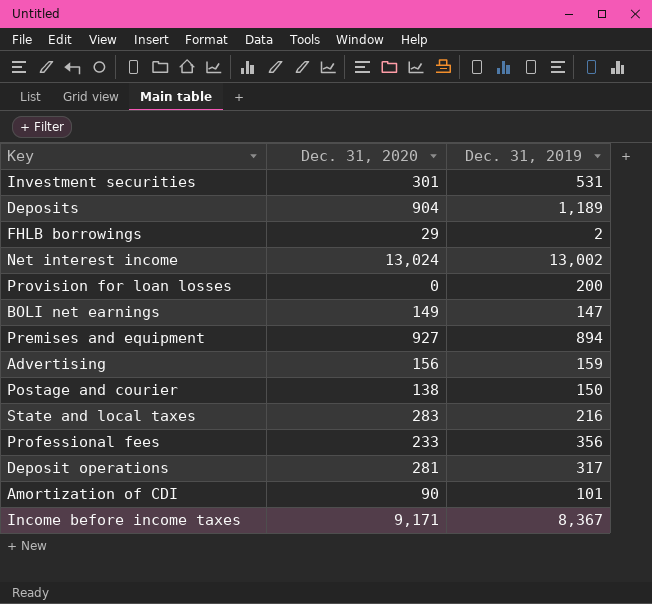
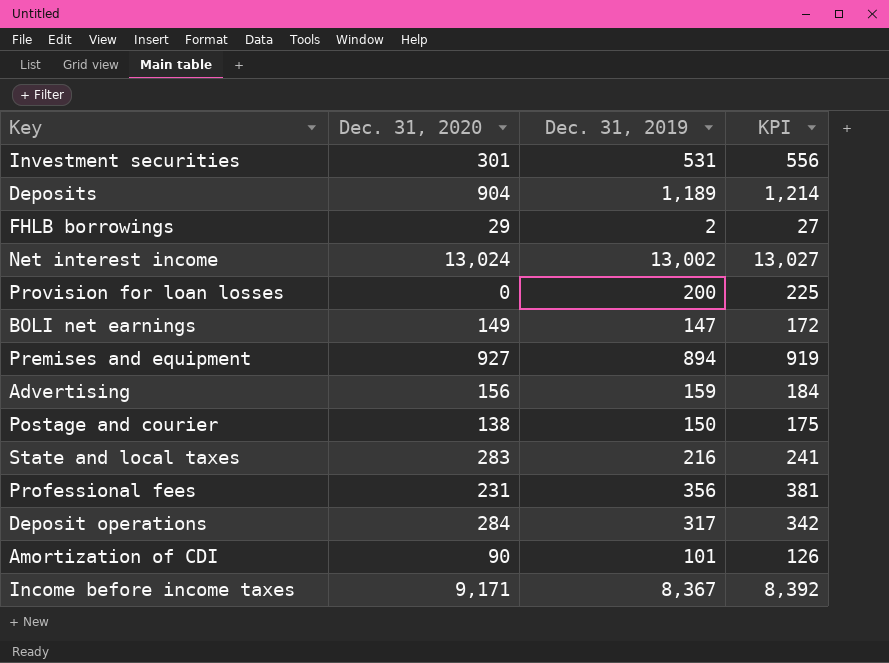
column KPI | formula: none -> [Dec. 31, 2019] + 25
Professional fees | Dec. 31, 2020: 233 -> 231
Deposit operations | Dec. 31, 2020: 281 -> 284

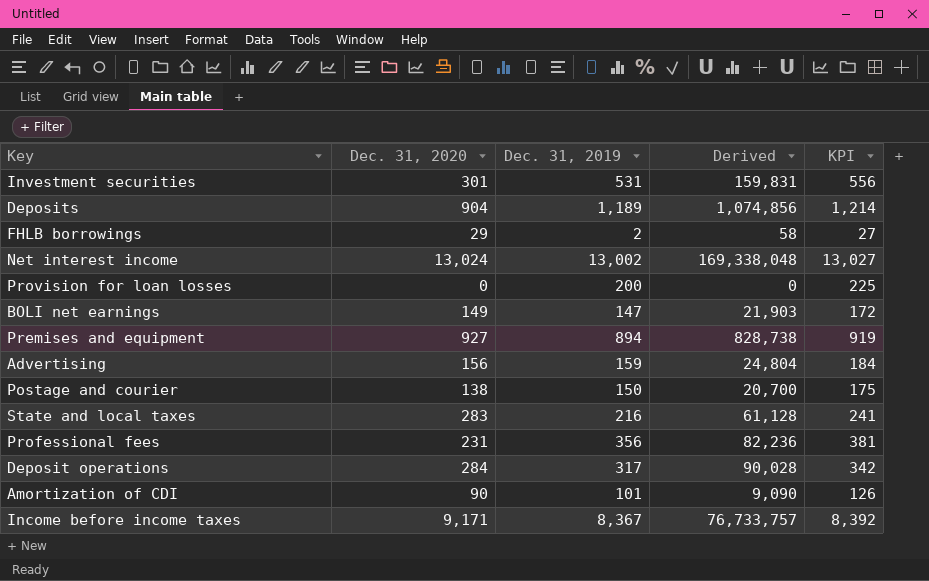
column Derived | formula: none -> [Dec. 31, 2020] * [Dec. 31, 2019]

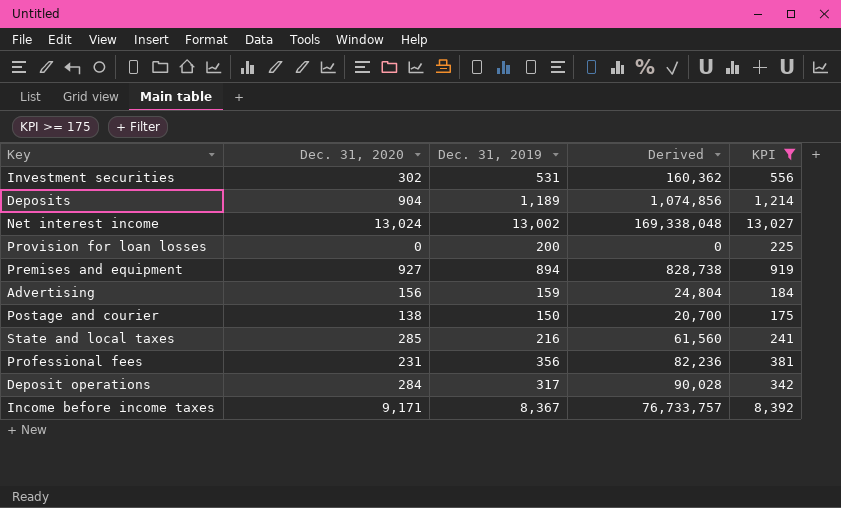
filter: none -> KPI >= 175
Investment securities | Dec. 31, 2020: 301 -> 302
Investment securities | Derived: 159,831 -> 160,362
State and local taxes | Dec. 31, 2020: 283 -> 285
State and local taxes | Derived: 61,128 -> 61,560

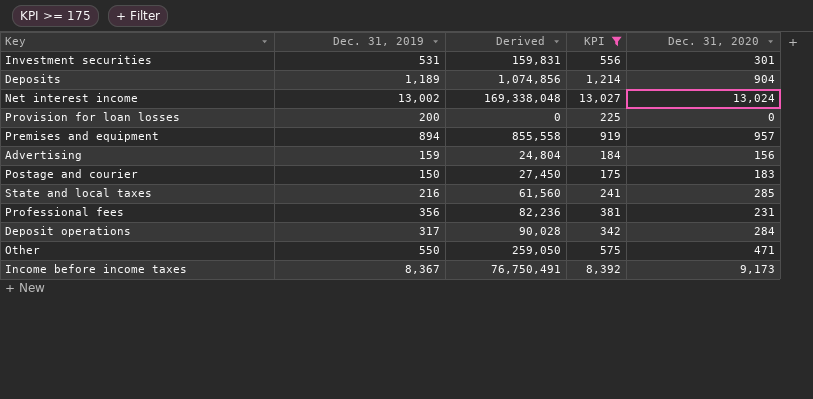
column Dec. 31, 2020 | position: 2 -> 5
Investment securities | Derived: 160,362 -> 159,831
Investment securities | Dec. 31, 2020: 302 -> 301
Premises and equipment | Derived: 828,738 -> 855,558
Premises and equipment | Dec. 31, 2020: 927 -> 957
Postage and courier | Derived: 20,700 -> 27,450
Postage and courier | Dec. 31, 2020: 138 -> 183
row Other: none -> 550 | 259,050 | 575 | 471
Income before income taxes | Derived: 76,733,757 -> 76,750,491
Income before income taxes | Dec. 31, 2020: 9,171 -> 9,173

